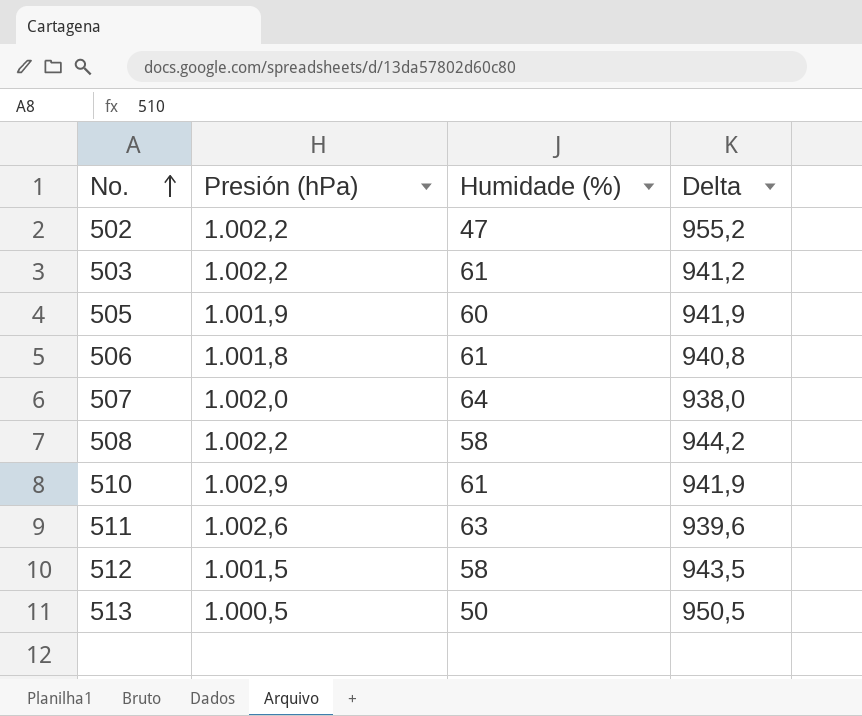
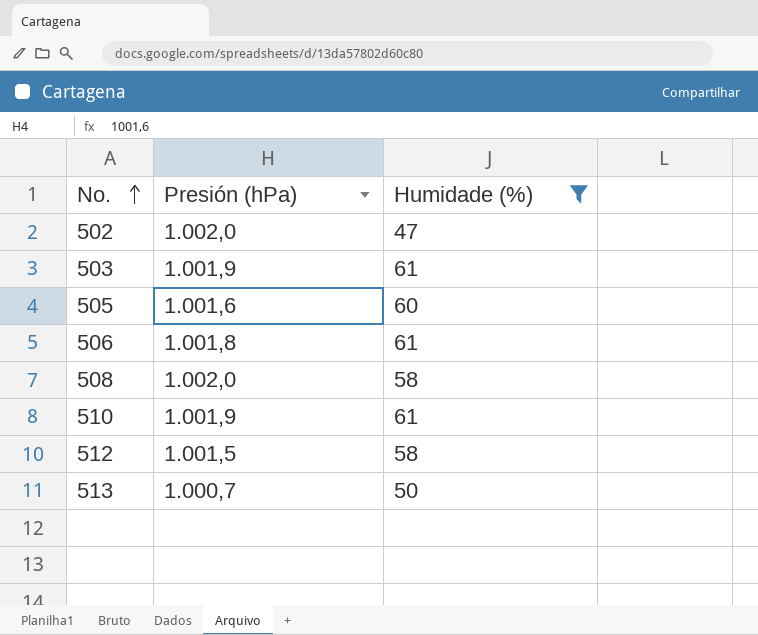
filter: none -> Humidade (%) <= 61
column Delta | formula: [Presión (hPa)] - [Humidade (%)] -> none
502 | Presión (hPa): 1.002,2 -> 1.002,0
503 | Presión (hPa): 1.002,2 -> 1.001,9
505 | Presión (hPa): 1.001,9 -> 1.001,6
508 | Presión (hPa): 1.002,2 -> 1.002,0
510 | Presión (hPa): 1.002,9 -> 1.001,9
513 | Presión (hPa): 1.000,5 -> 1.000,7

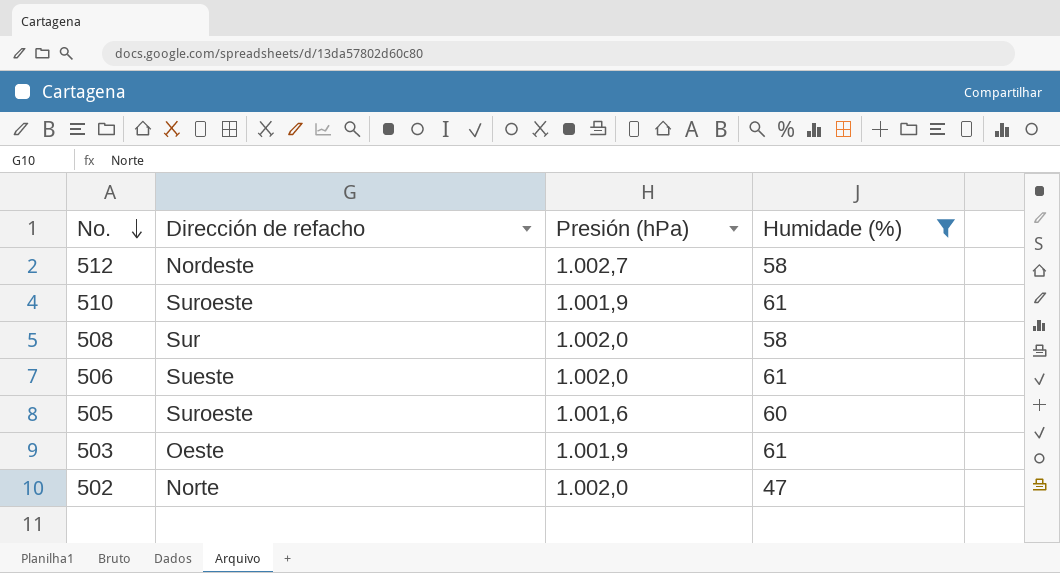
row order: No. ascending -> No. descending
column Dirección de refacho | position: none -> 2
row 513: 1.000,7 | 50 -> none
512 | Presión (hPa): 1.001,5 -> 1.002,7
506 | Presión (hPa): 1.001,8 -> 1.002,0

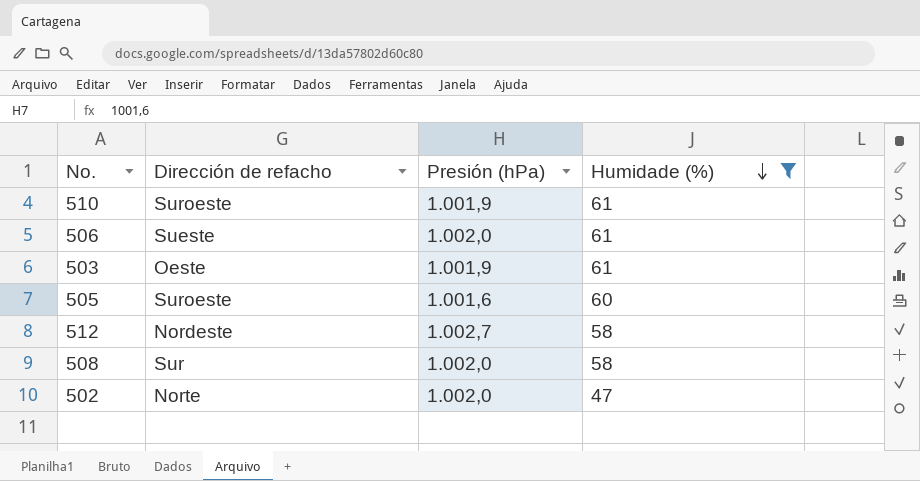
row order: No. descending -> Humidade (%) descending

